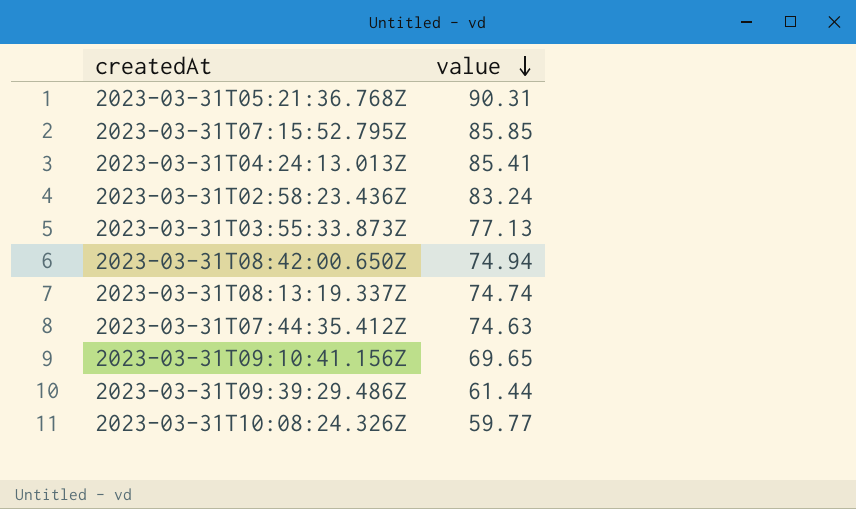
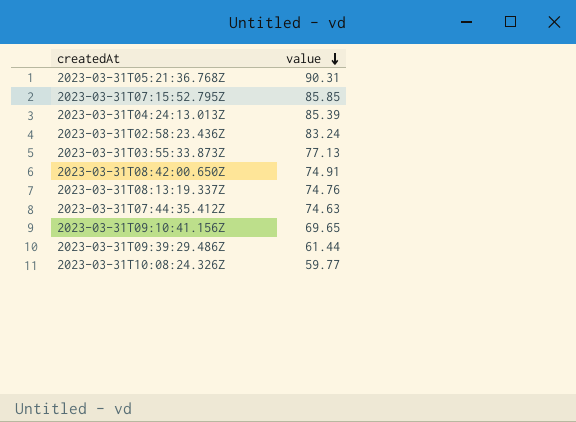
2023-03-31T04:24:13.013Z | value: 85.41 -> 85.39
2023-03-31T08:42:00.650Z | value: 74.94 -> 74.91
2023-03-31T08:13:19.337Z | value: 74.74 -> 74.76

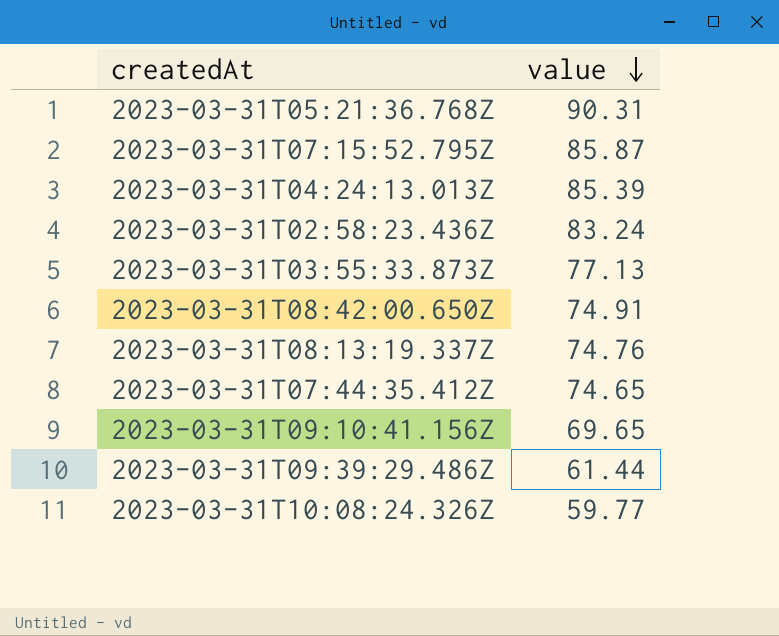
2023-03-31T07:15:52.795Z | value: 85.85 -> 85.87
2023-03-31T07:44:35.412Z | value: 74.63 -> 74.65

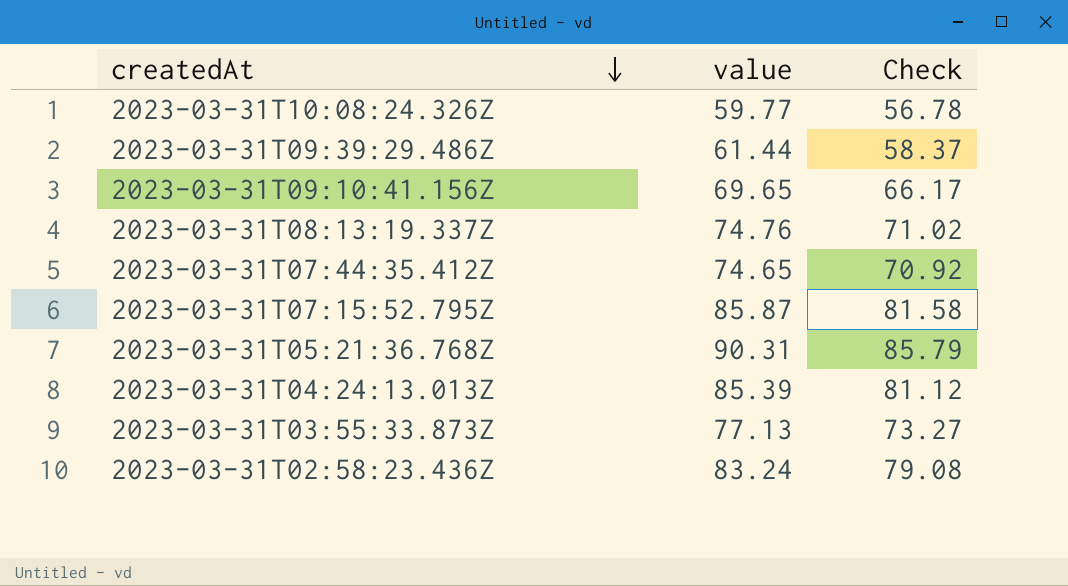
row order: value descending -> createdAt descending
column Check | formula: none -> [value] * 0.95
row 2023-03-31T08:42:00.650Z: 74.91 -> none

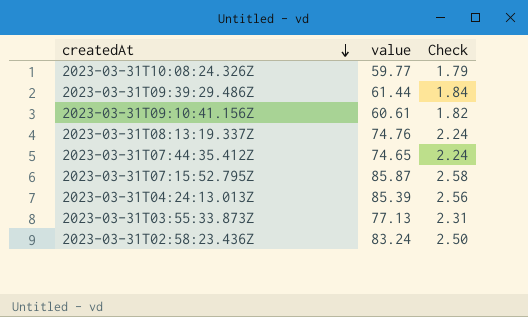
column Check | formula: [value] * 0.95 -> [value] * 0.03
row 2023-03-31T05:21:36.768Z: 90.31 | 85.79 -> none
2023-03-31T09:10:41.156Z | value: 69.65 -> 60.61

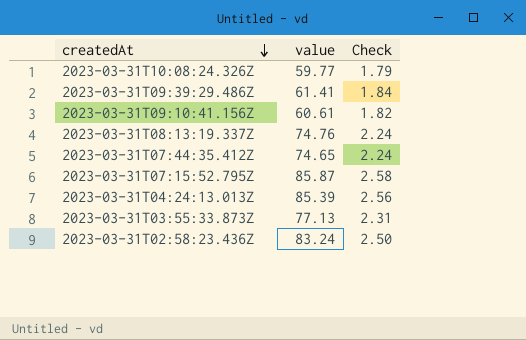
2023-03-31T09:39:29.486Z | value: 61.44 -> 61.41

